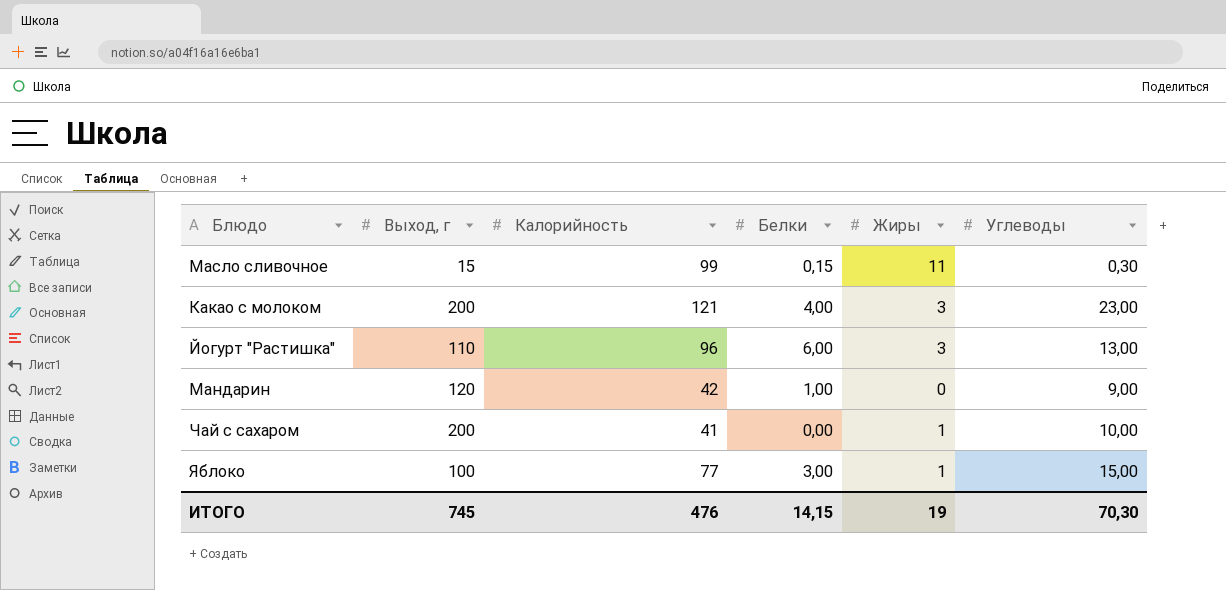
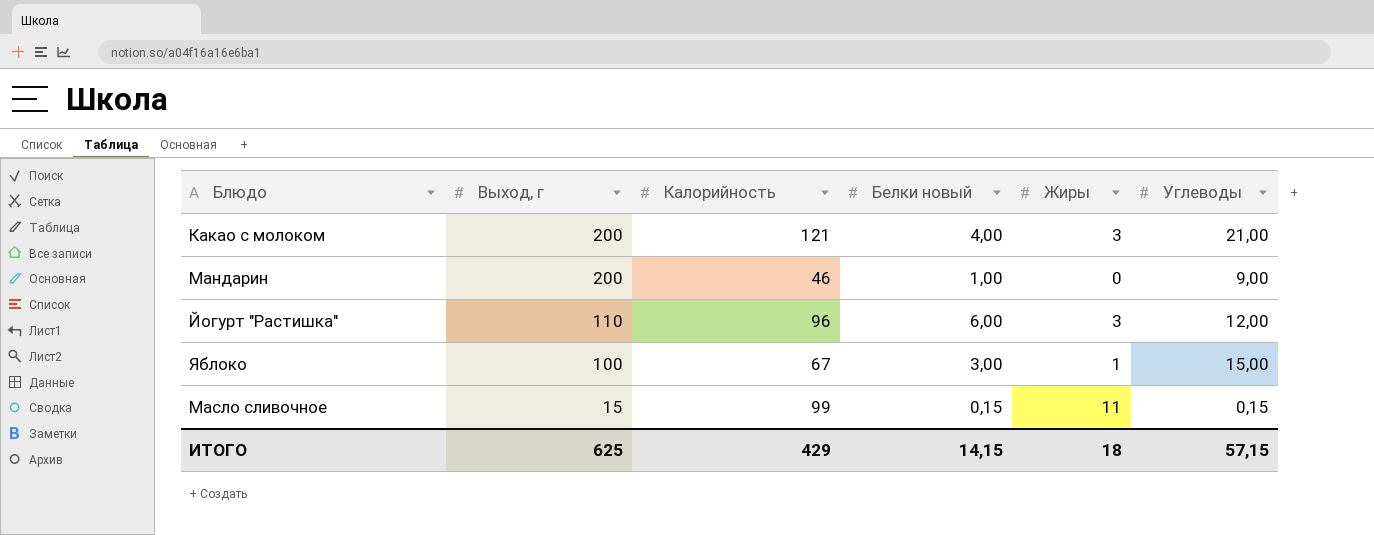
row order: none -> Выход, г descending
column name: Белки -> Белки новый
row Чай с сахаром: 200 | 41 | 0,00 | 1 | 10,00 -> none
Какао с молоком | Углеводы: 23,00 -> 21,00
Мандарин | Выход, г: 120 -> 200
Мандарин | Калорийность: 42 -> 46
Йогурт "Растишка" | Углеводы: 13,00 -> 12,00
Яблоко | Калорийность: 77 -> 67
Масло сливочное | Углеводы: 0,30 -> 0,15
ИТОГО | Выход, г: 745 -> 625
ИТОГО | Калорийность: 476 -> 429
ИТОГО | Жиры: 19 -> 18
ИТОГО | Углеводы: 70,30 -> 57,15

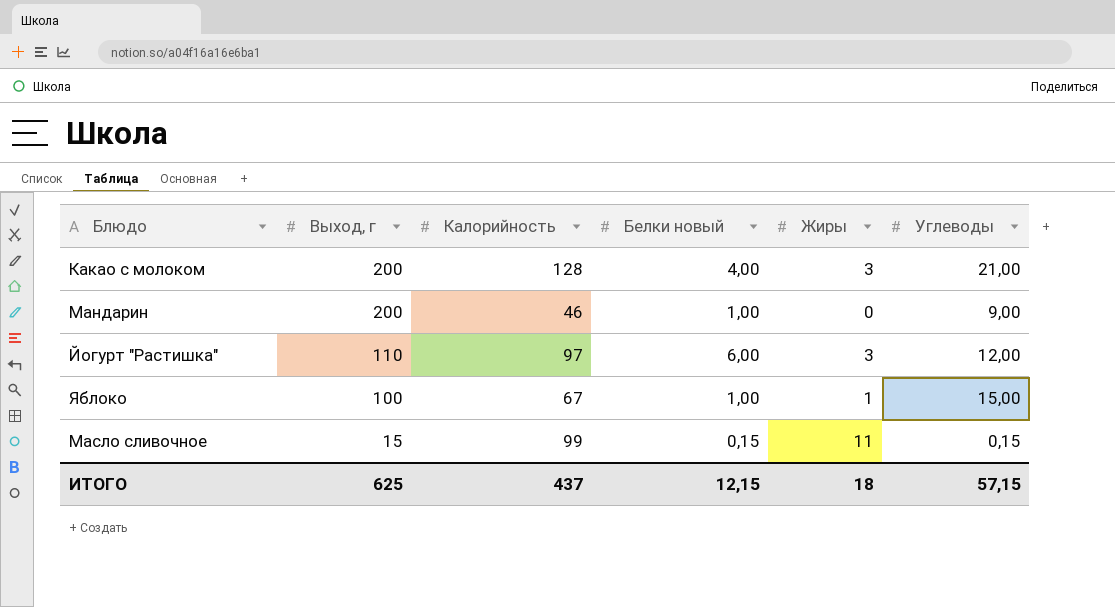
Какао с молоком | Калорийность: 121 -> 128
Йогурт "Растишка" | Калорийность: 96 -> 97
Яблоко | Белки новый: 3,00 -> 1,00
ИТОГО | Калорийность: 429 -> 437
ИТОГО | Белки новый: 14,15 -> 12,15

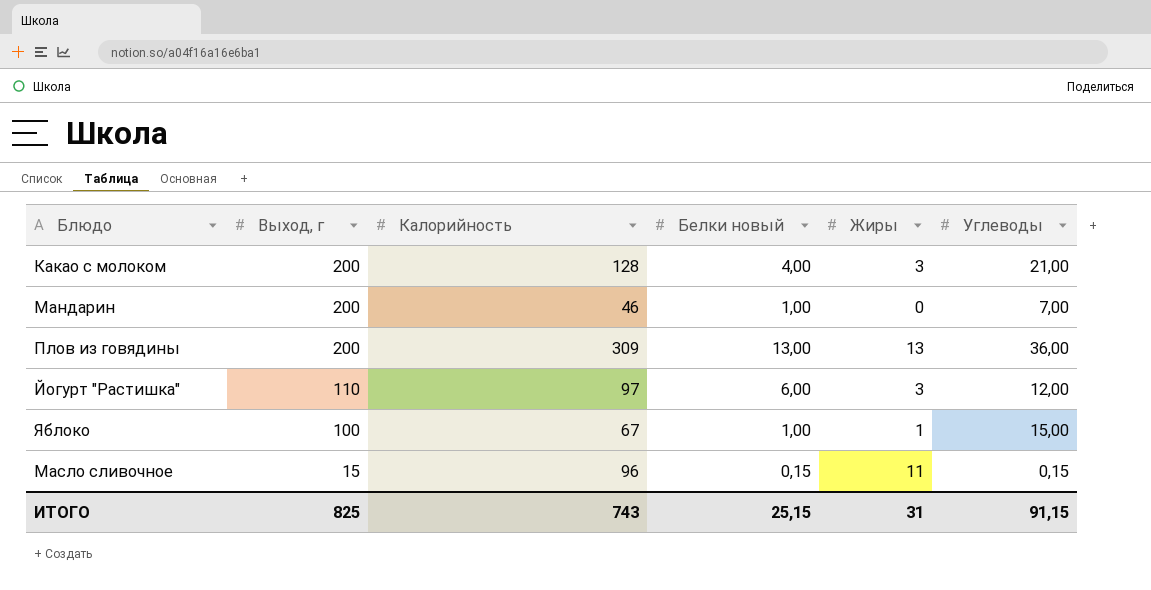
Мандарин | Углеводы: 9,00 -> 7,00
row Плов из говядины: none -> 200 | 309 | 13,00 | 13 | 36,00
Масло сливочное | Калорийность: 99 -> 96
ИТОГО | Выход, г: 625 -> 825
ИТОГО | Калорийность: 437 -> 743
ИТОГО | Белки новый: 12,15 -> 25,15
ИТОГО | Жиры: 18 -> 31
ИТОГО | Углеводы: 57,15 -> 91,15

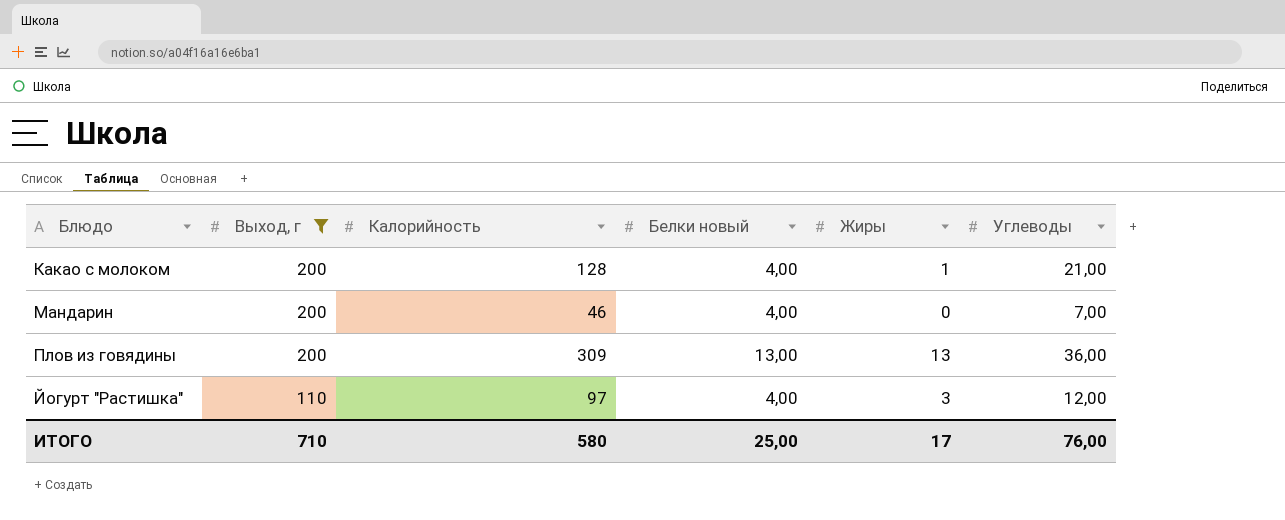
filter: none -> Выход, г >= 110
Какао с молоком | Жиры: 3 -> 1
Мандарин | Белки новый: 1,00 -> 4,00
Йогурт "Растишка" | Белки новый: 6,00 -> 4,00
ИТОГО | Выход, г: 825 -> 710
ИТОГО | Калорийность: 743 -> 580
ИТОГО | Белки новый: 25,15 -> 25,00
ИТОГО | Жиры: 31 -> 17
ИТОГО | Углеводы: 91,15 -> 76,00

